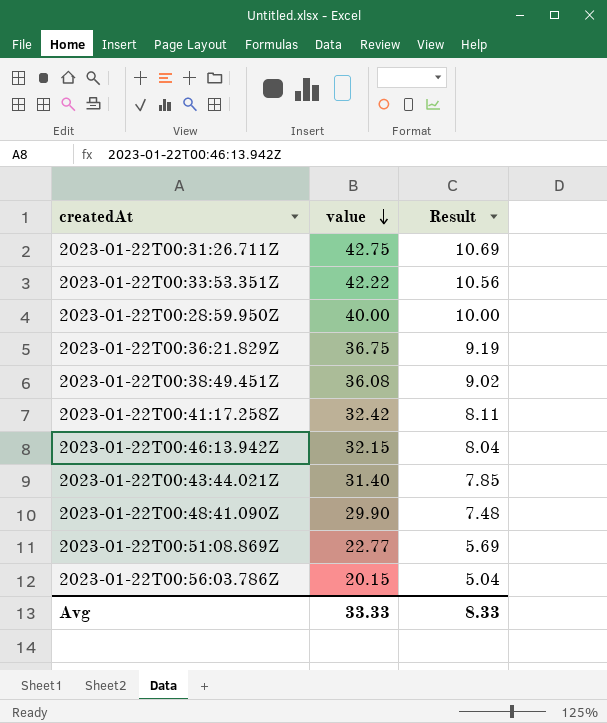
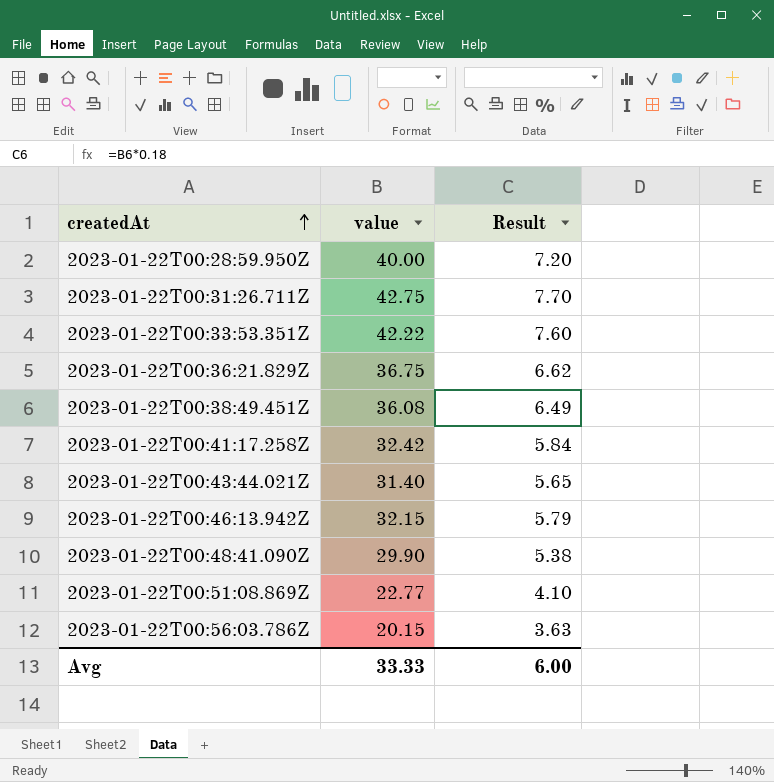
row order: value descending -> createdAt ascending
column Result | formula: [value] * 0.25 -> [value] * 0.18
Avg | Result: 8.33 -> 6.00

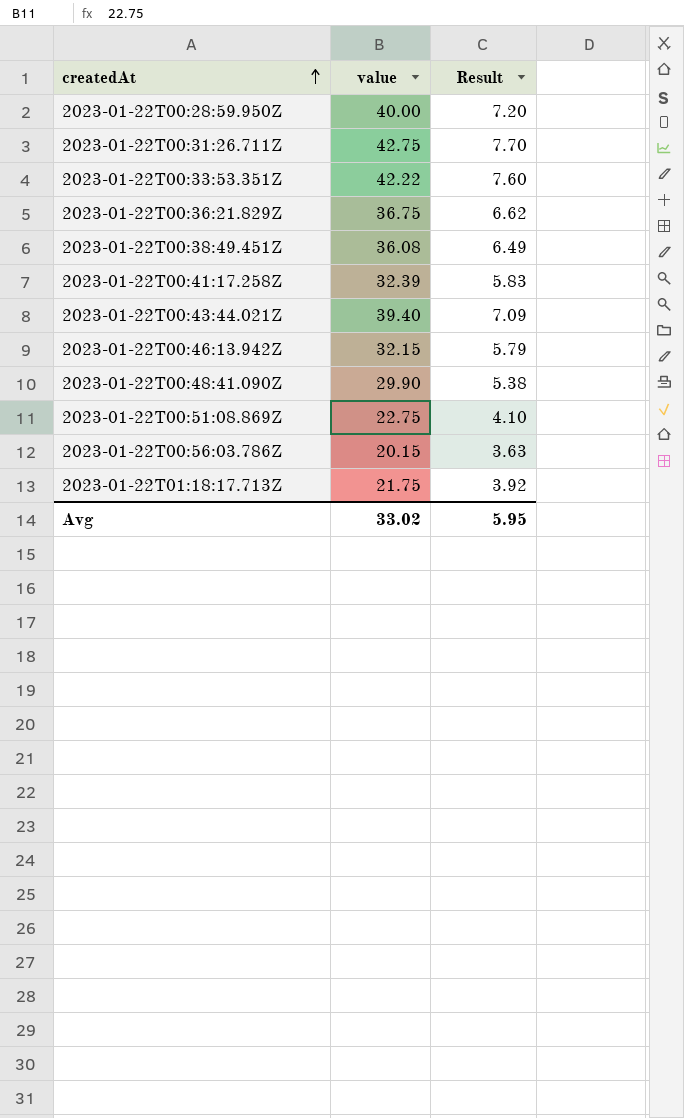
2023-01-22T00:41:17.258Z | value: 32.42 -> 32.39
2023-01-22T00:41:17.258Z | Result: 5.84 -> 5.83
2023-01-22T00:43:44.021Z | value: 31.40 -> 39.40
2023-01-22T00:43:44.021Z | Result: 5.65 -> 7.09
2023-01-22T00:51:08.869Z | value: 22.77 -> 22.75
row 2023-01-22T01:18:17.713Z: none -> 21.75 | 3.92
Avg | value: 33.33 -> 33.02
Avg | Result: 6.00 -> 5.95

